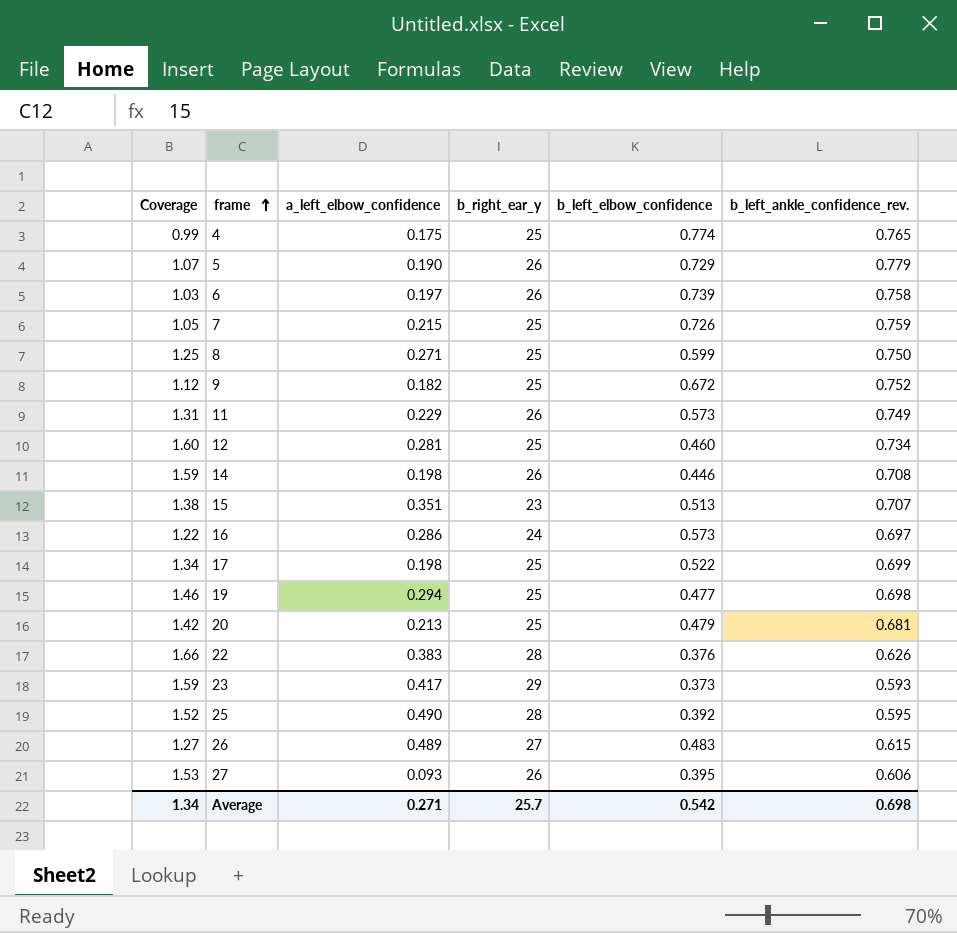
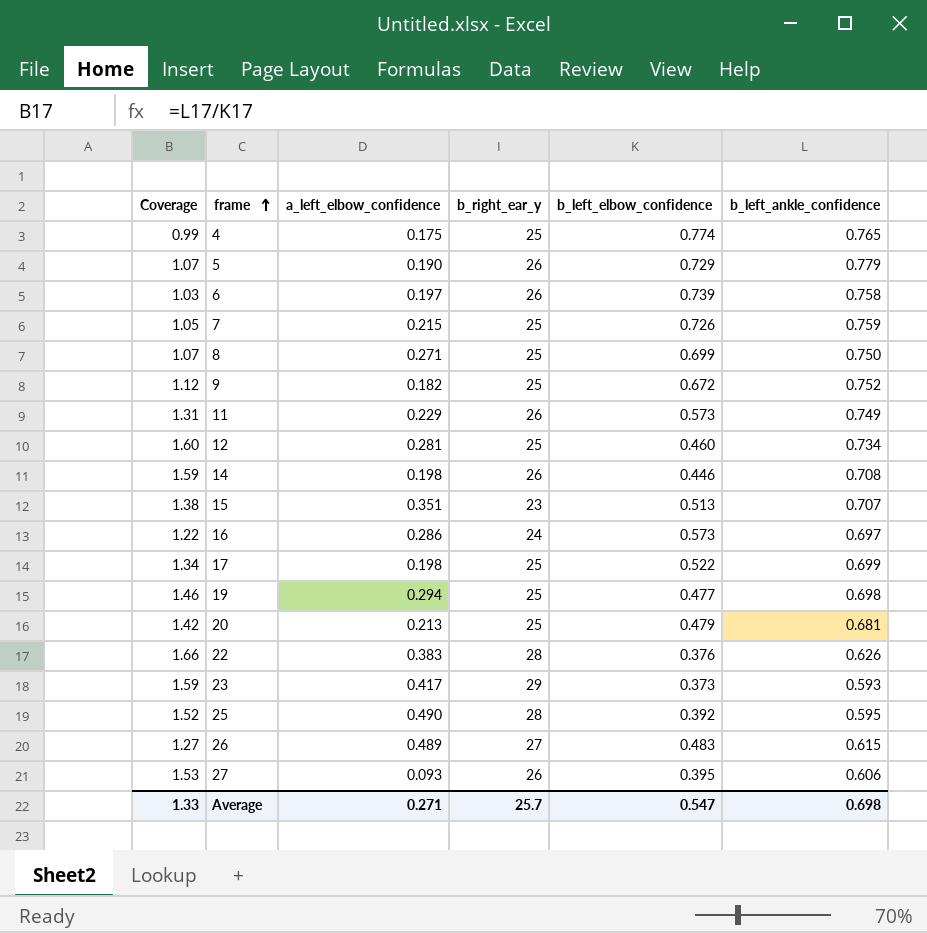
column name: b_left_ankle_confidence_rev. -> b_left_ankle_confidence
8 | Coverage: 1.25 -> 1.07
8 | b_left_elbow_confidence: 0.599 -> 0.699
Average | Coverage: 1.34 -> 1.33
Average | b_left_elbow_confidence: 0.542 -> 0.547

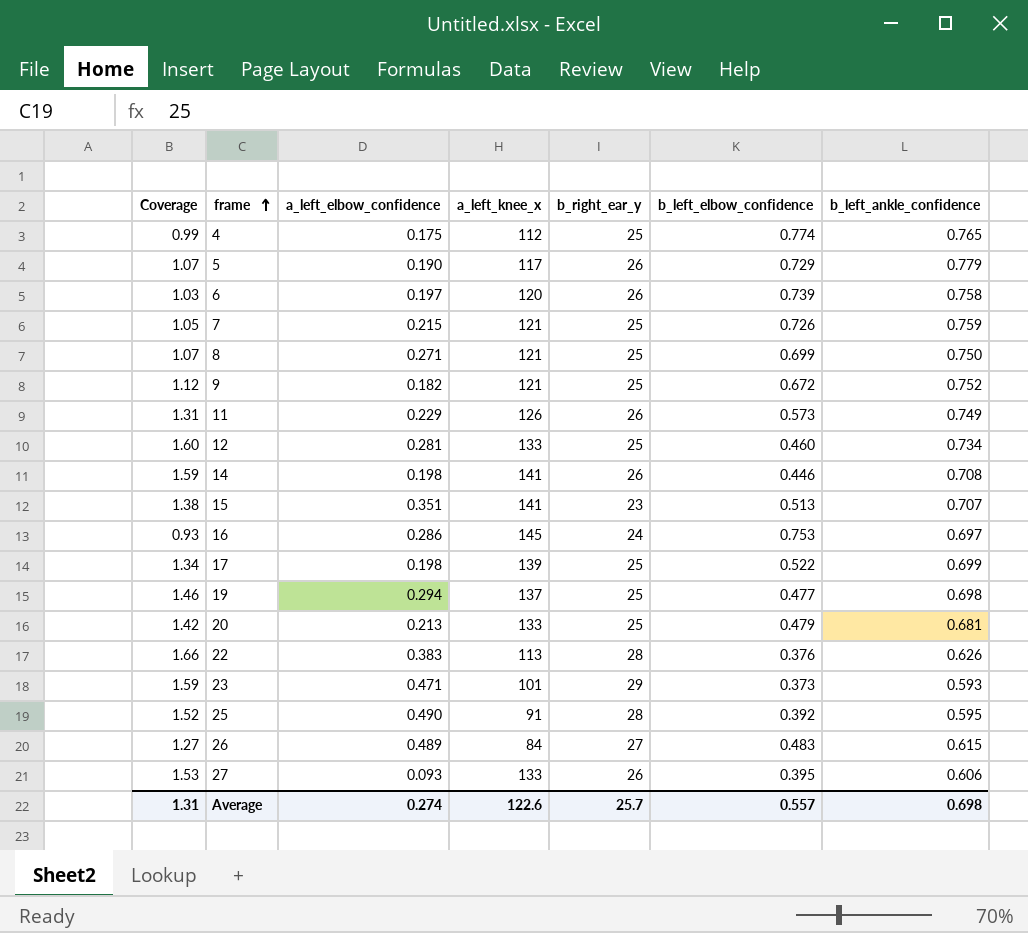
column a_left_knee_x | position: none -> 4
16 | Coverage: 1.22 -> 0.93
16 | b_left_elbow_confidence: 0.573 -> 0.753
23 | a_left_elbow_confidence: 0.417 -> 0.471
Average | Coverage: 1.33 -> 1.31
Average | a_left_elbow_confidence: 0.271 -> 0.274
Average | b_left_elbow_confidence: 0.547 -> 0.557

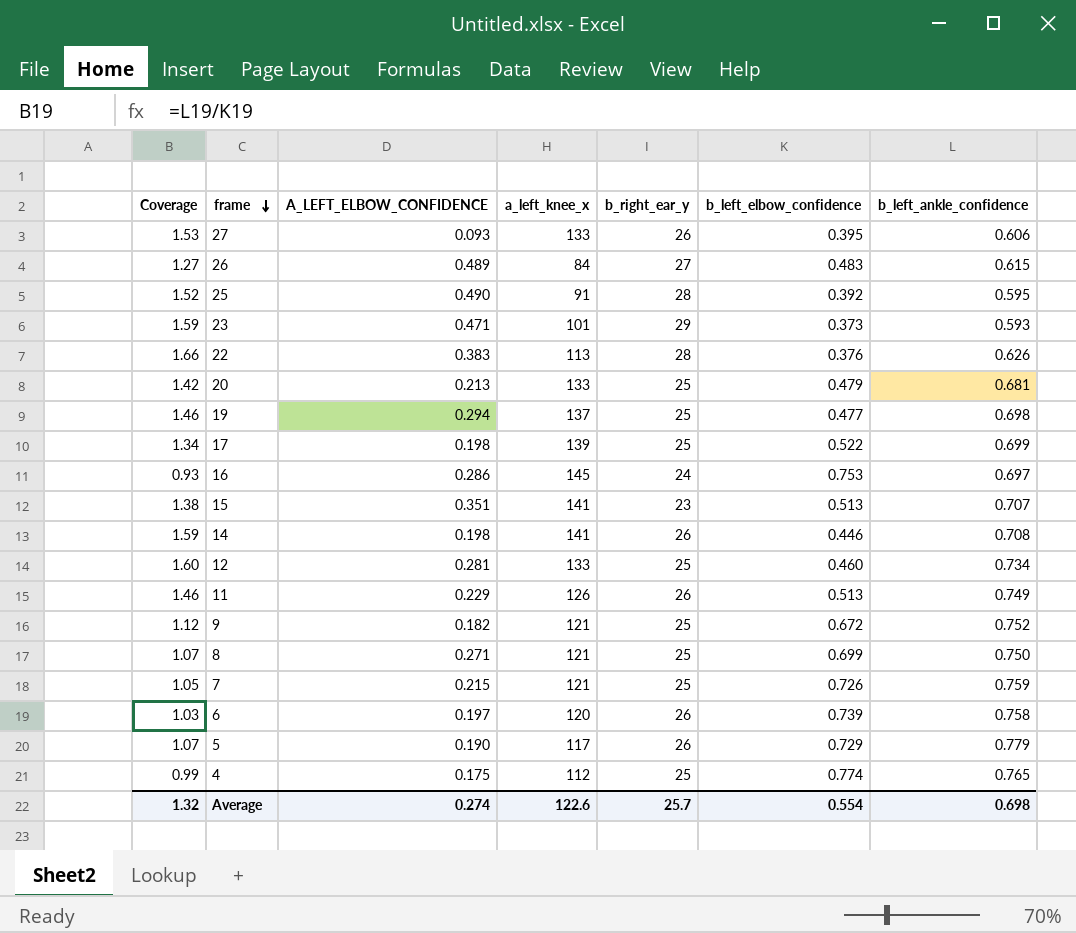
row order: frame ascending -> frame descending
column name: a_left_elbow_confidence -> A_LEFT_ELBOW_CONFIDENCE
11 | Coverage: 1.31 -> 1.46
11 | b_left_elbow_confidence: 0.573 -> 0.513
Average | Coverage: 1.31 -> 1.32
Average | b_left_elbow_confidence: 0.557 -> 0.554

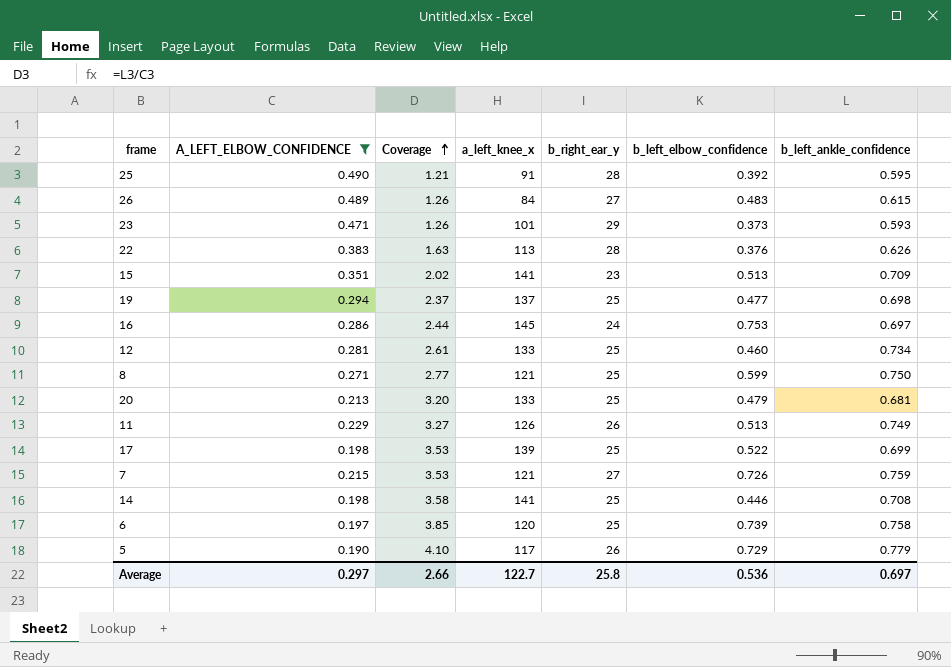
filter: none -> A_LEFT_ELBOW_CONFIDENCE >= 0.190
row order: frame descending -> Coverage ascending
column Coverage | formula: [b_left_ankle_confidence] / [b_left_elbow_confidence] -> [b_left_ankle_confidence] / [A_LEFT_ELBOW_CONFIDENCE]
column Coverage | position: 1 -> 3
15 | b_left_ankle_confidence: 0.707 -> 0.709
8 | b_left_elbow_confidence: 0.699 -> 0.599
7 | b_right_ear_y: 25 -> 27
14 | b_right_ear_y: 26 -> 25
6 | b_right_ear_y: 26 -> 25
Average | A_LEFT_ELBOW_CONFIDENCE: 0.274 -> 0.297
Average | Coverage: 1.32 -> 2.66
Average | a_left_knee_x: 122.6 -> 122.7
Average | b_right_ear_y: 25.7 -> 25.8
Average | b_left_elbow_confidence: 0.554 -> 0.536
Average | b_left_ankle_confidence: 0.698 -> 0.697

